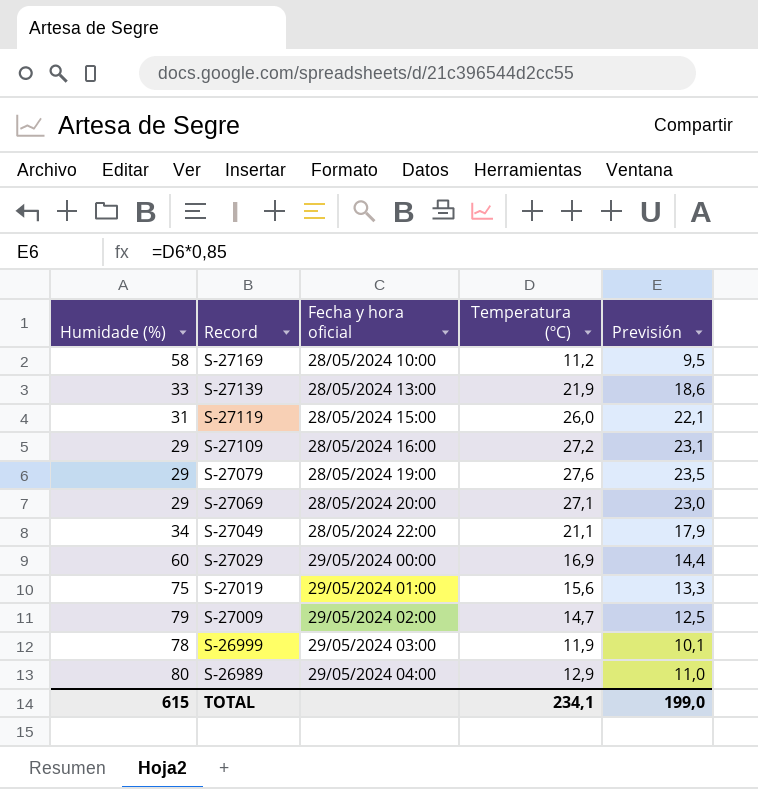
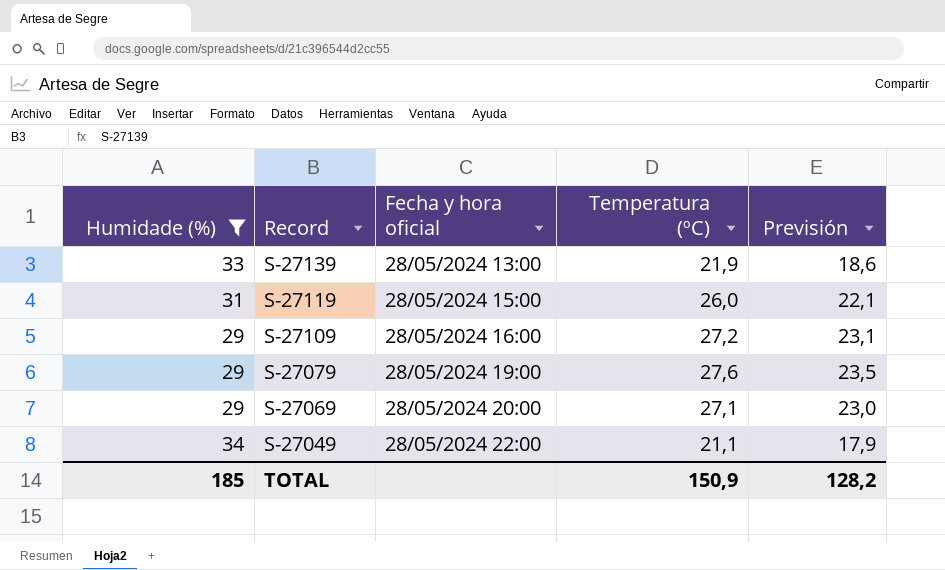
filter: none -> Humidade (%) <= 34
TOTAL | Humidade (%): 615 -> 185
TOTAL | Temperatura (ºC): 234,1 -> 150,9
TOTAL | Previsión: 199,0 -> 128,2

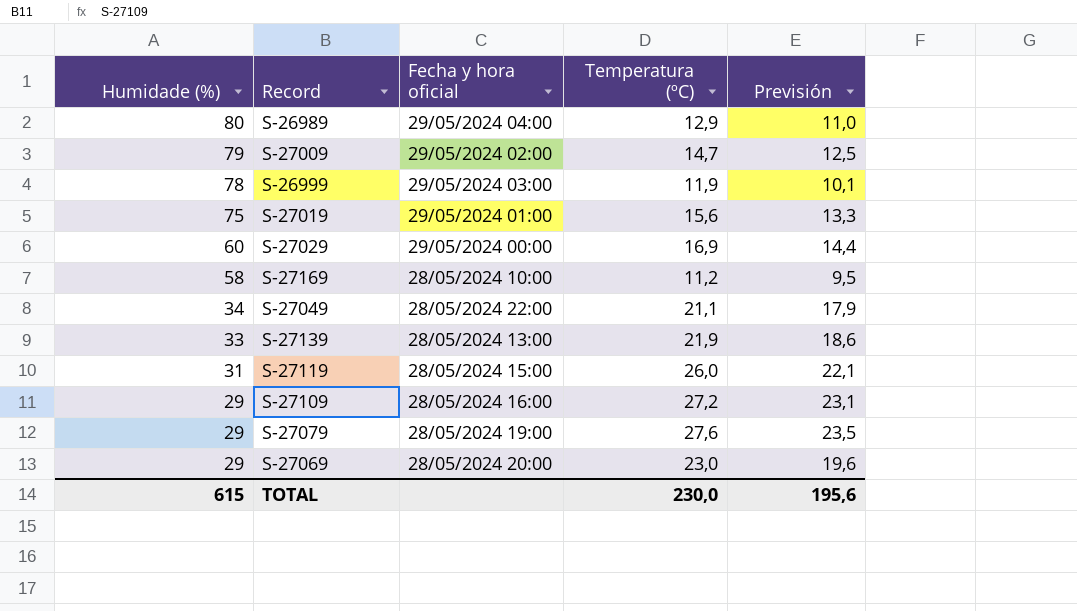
filter: Humidade (%) <= 34 -> none
row order: Record descending -> Humidade (%) descending
S-27069 | Temperatura (ºC): 27,1 -> 23,0
S-27069 | Previsión: 23,0 -> 19,6
TOTAL | Humidade (%): 185 -> 615
TOTAL | Temperatura (ºC): 150,9 -> 230,0
TOTAL | Previsión: 128,2 -> 195,6

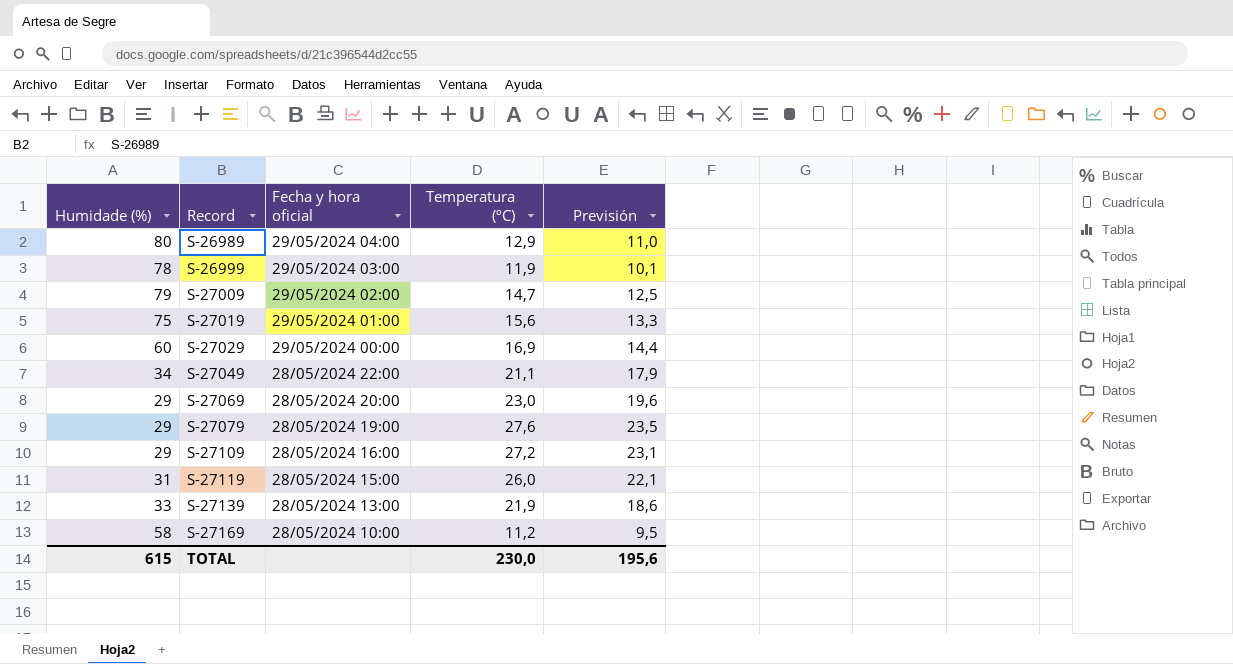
row order: Humidade (%) descending -> Record ascending

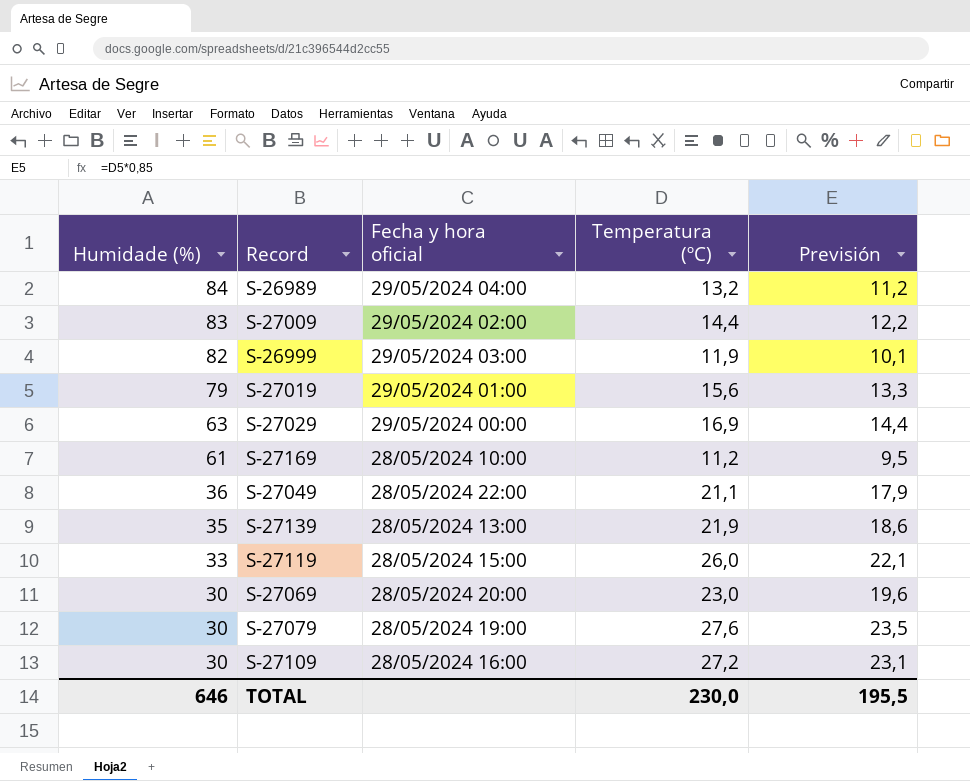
row order: Record ascending -> Humidade (%) descending
S-26989 | Humidade (%): 80 -> 84
S-26989 | Temperatura (ºC): 12,9 -> 13,2
S-26989 | Previsión: 11,0 -> 11,2
S-27009 | Humidade (%): 79 -> 83
S-27009 | Temperatura (ºC): 14,7 -> 14,4
S-27009 | Previsión: 12,5 -> 12,2
S-26999 | Humidade (%): 78 -> 82
S-27019 | Humidade (%): 75 -> 79
S-27029 | Humidade (%): 60 -> 63
S-27169 | Humidade (%): 58 -> 61
S-27049 | Humidade (%): 34 -> 36
S-27139 | Humidade (%): 33 -> 35
S-27119 | Humidade (%): 31 -> 33
S-27069 | Humidade (%): 29 -> 30
S-27079 | Humidade (%): 29 -> 30
S-27109 | Humidade (%): 29 -> 30
TOTAL | Humidade (%): 615 -> 646
TOTAL | Previsión: 195,6 -> 195,5

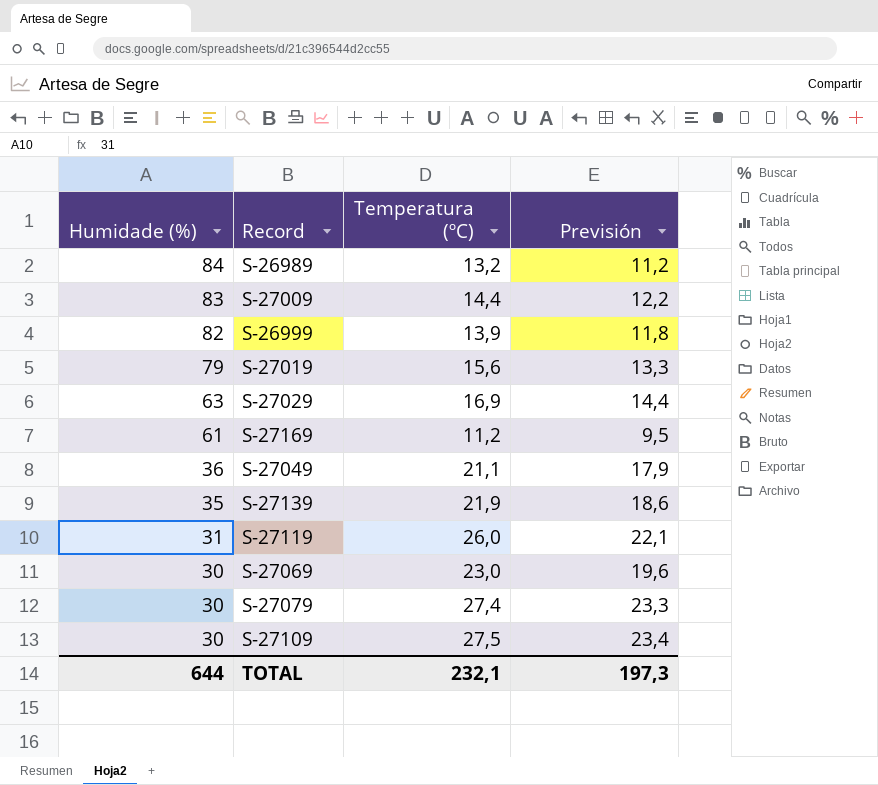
column Fecha y hora oficial | position: 3 -> none
S-26999 | Temperatura (ºC): 11,9 -> 13,9
S-26999 | Previsión: 10,1 -> 11,8
S-27119 | Humidade (%): 33 -> 31
S-27079 | Temperatura (ºC): 27,6 -> 27,4
S-27079 | Previsión: 23,5 -> 23,3
S-27109 | Temperatura (ºC): 27,2 -> 27,5
S-27109 | Previsión: 23,1 -> 23,4
TOTAL | Humidade (%): 646 -> 644
TOTAL | Temperatura (ºC): 230,0 -> 232,1
TOTAL | Previsión: 195,5 -> 197,3

